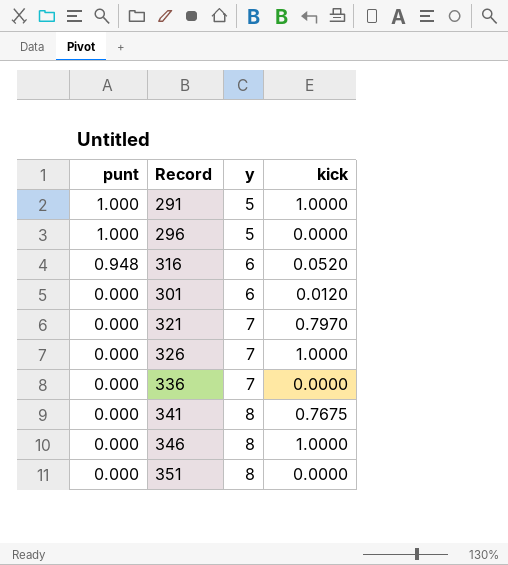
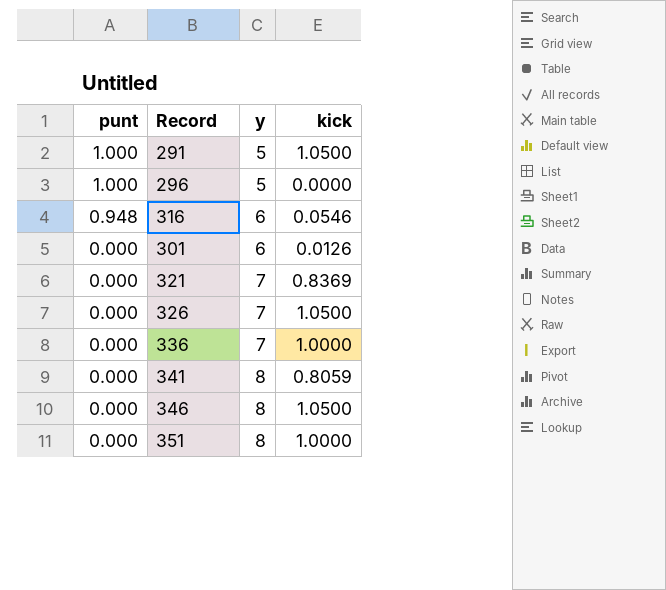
291 | kick: 1.0000 -> 1.0500
316 | kick: 0.0520 -> 0.0546
301 | kick: 0.0120 -> 0.0126
321 | kick: 0.7970 -> 0.8369
326 | kick: 1.0000 -> 1.0500
336 | kick: 0.0000 -> 1.0000
341 | kick: 0.7675 -> 0.8059
346 | kick: 1.0000 -> 1.0500
351 | kick: 0.0000 -> 1.0000

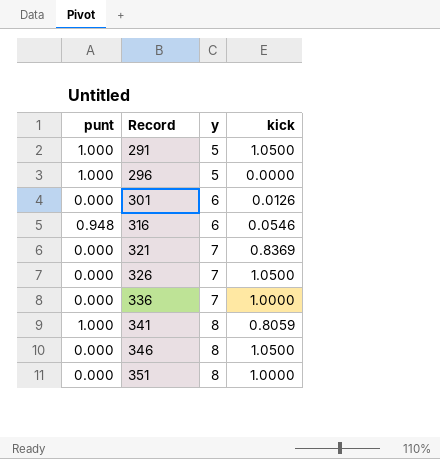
row order: punt descending -> Record ascending
341 | punt: 0.000 -> 1.000

